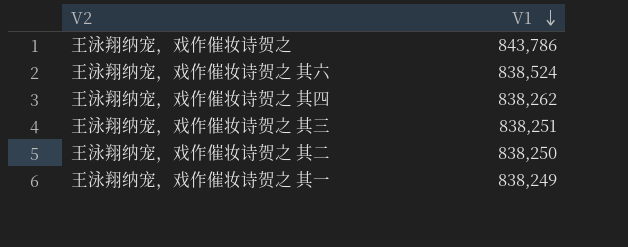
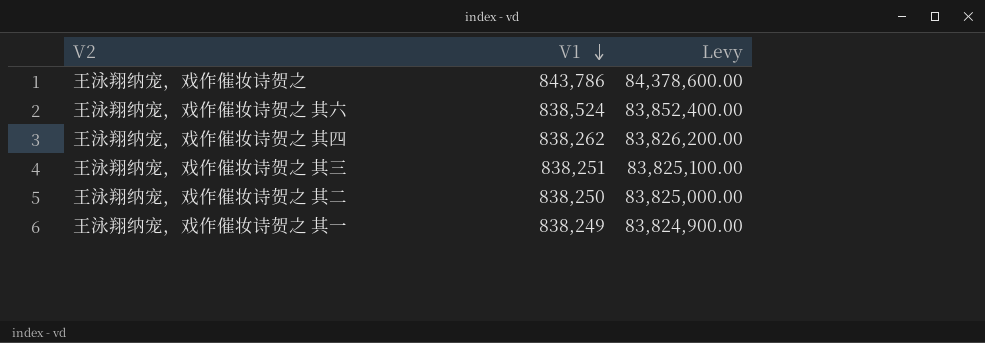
column Levy | formula: none -> [V1] * 100

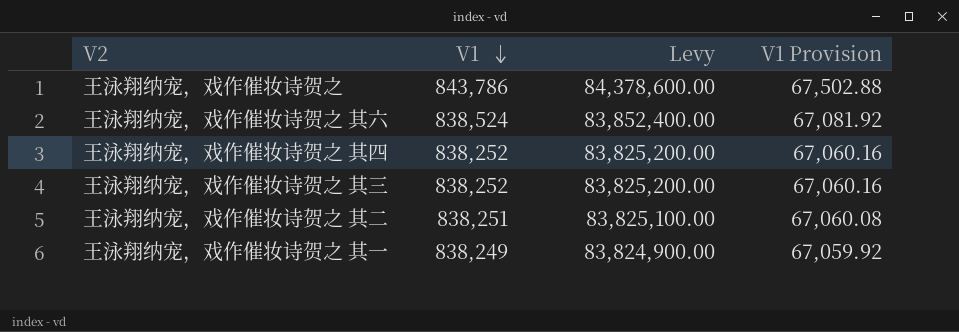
column V1 Provision | formula: none -> [V1] * 0.08
王泳翔纳宠，戏作催妆诗贺之 其四 | V1: 838,262 -> 838,252
王泳翔纳宠，戏作催妆诗贺之 其四 | Levy: 83,826,200.00 -> 83,825,200.00
王泳翔纳宠，戏作催妆诗贺之 其三 | V1: 838,251 -> 838,252
王泳翔纳宠，戏作催妆诗贺之 其三 | Levy: 83,825,100.00 -> 83,825,200.00
王泳翔纳宠，戏作催妆诗贺之 其二 | V1: 838,250 -> 838,251
王泳翔纳宠，戏作催妆诗贺之 其二 | Levy: 83,825,000.00 -> 83,825,100.00

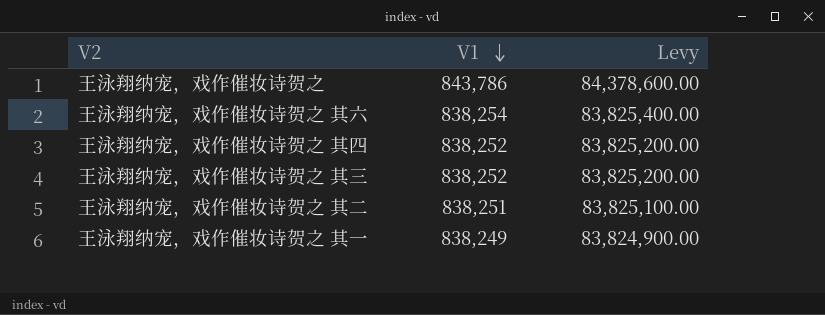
column V1 Provision | formula: [V1] * 0.08 -> none
王泳翔纳宠，戏作催妆诗贺之 其六 | V1: 838,524 -> 838,254
王泳翔纳宠，戏作催妆诗贺之 其六 | Levy: 83,852,400.00 -> 83,825,400.00

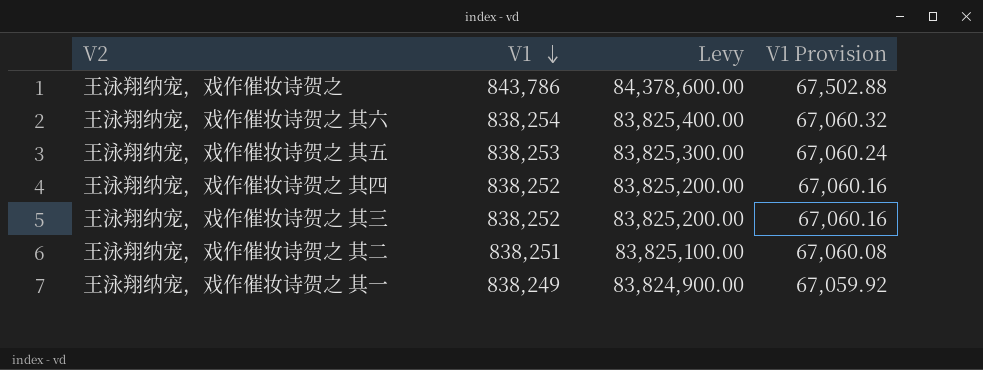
column V1 Provision | formula: none -> [V1] * 0.08
row 王泳翔纳宠，戏作催妆诗贺之 其五: none -> 838,253 | 83,825,300.00 | 67,060.24

